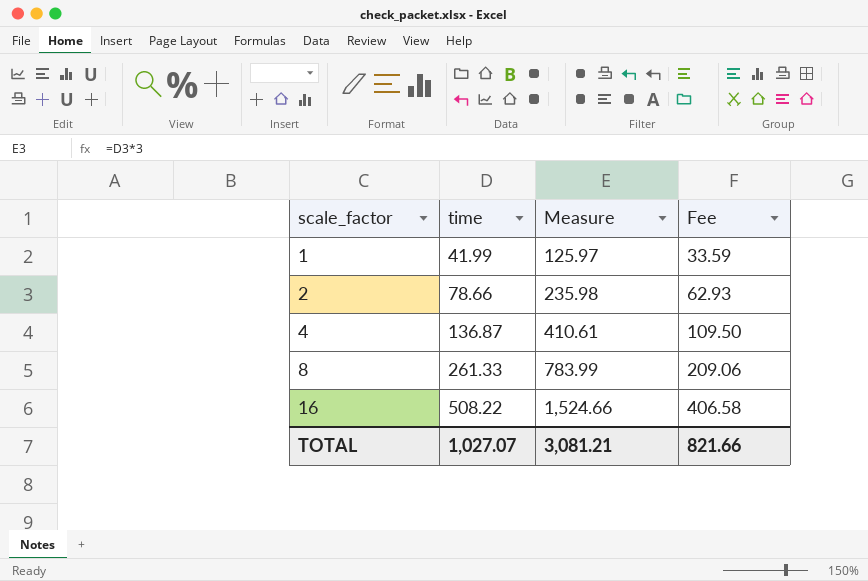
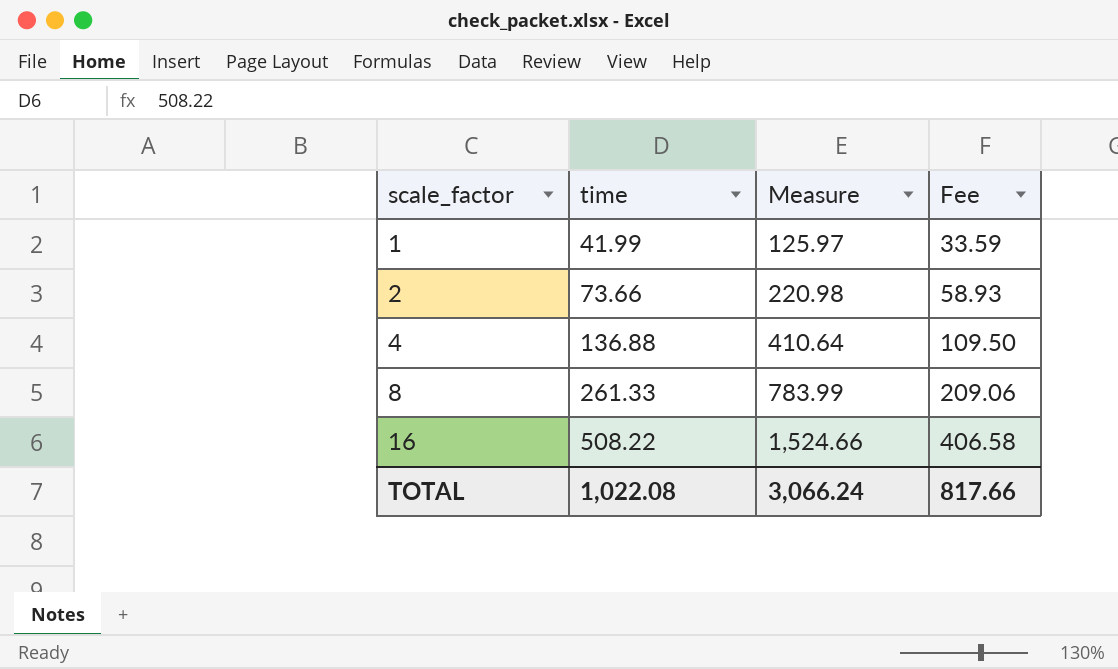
2 | time: 78.66 -> 73.66
2 | Measure: 235.98 -> 220.98
2 | Fee: 62.93 -> 58.93
4 | time: 136.87 -> 136.88
4 | Measure: 410.61 -> 410.64
TOTAL | time: 1,027.07 -> 1,022.08
TOTAL | Measure: 3,081.21 -> 3,066.24
TOTAL | Fee: 821.66 -> 817.66

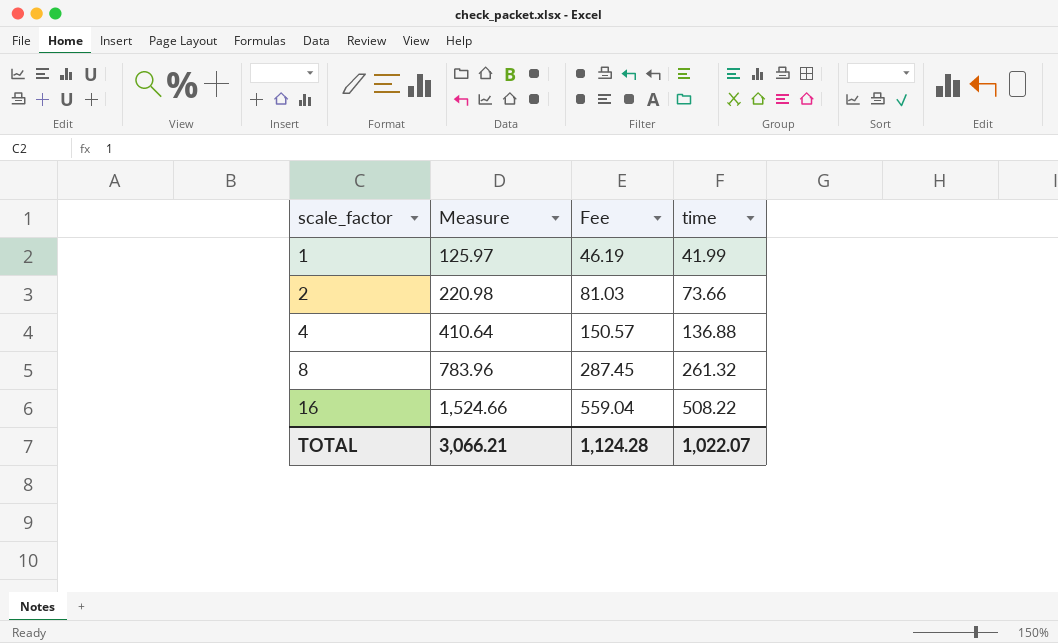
column Fee | formula: [time] * 0.8 -> [time] * 1.1
column time | position: 2 -> 4
8 | Measure: 783.99 -> 783.96
8 | time: 261.33 -> 261.32
TOTAL | Measure: 3,066.24 -> 3,066.21
TOTAL | Fee: 817.66 -> 1,124.28
TOTAL | time: 1,022.08 -> 1,022.07

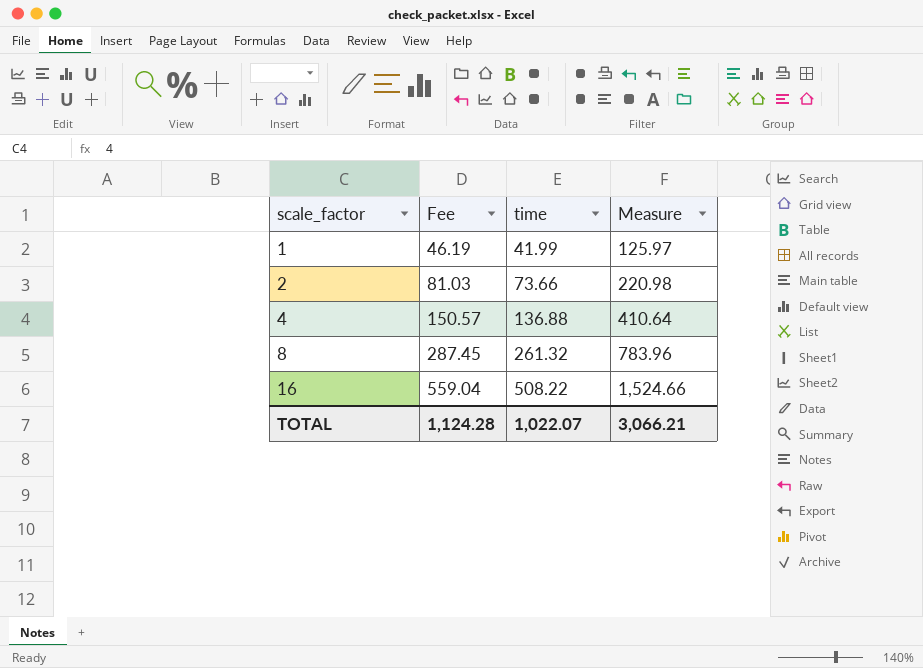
column Measure | position: 2 -> 4

